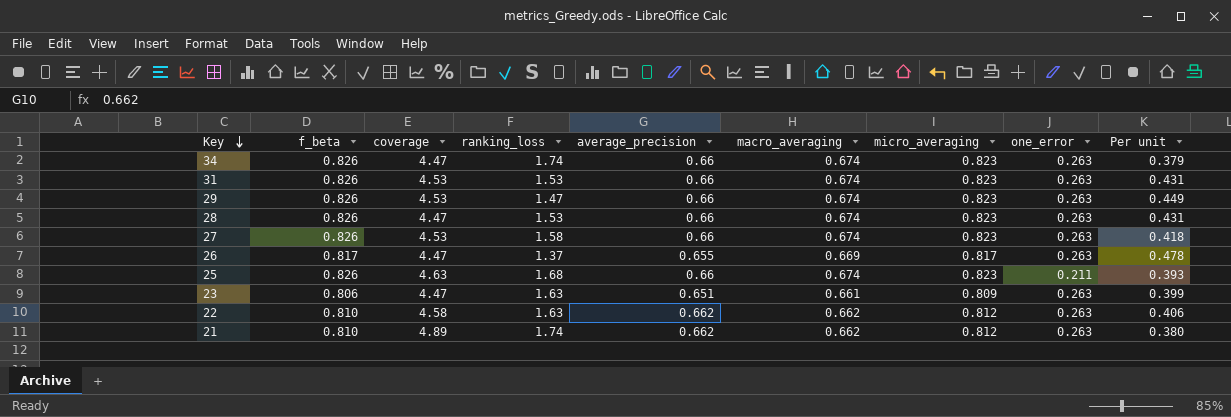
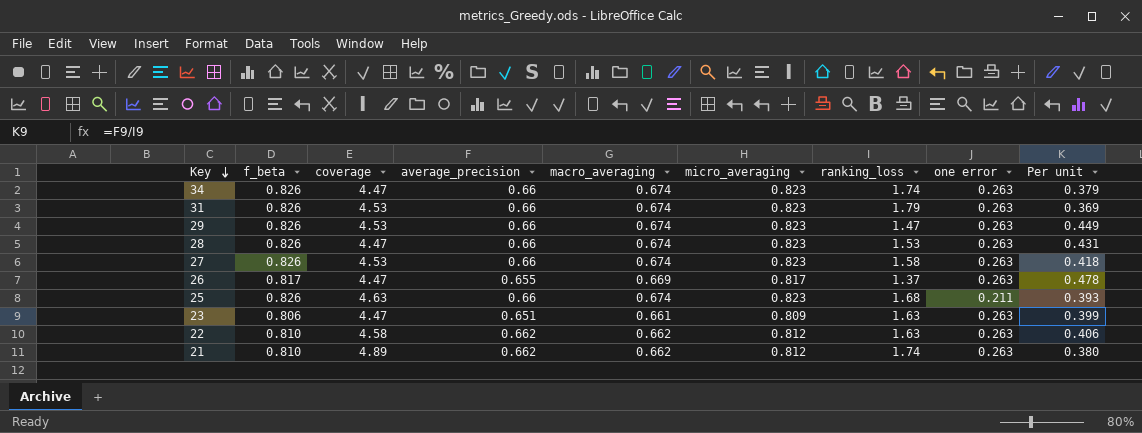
column ranking_loss | position: 4 -> 7
column name: one_error -> one error
31 | ranking_loss: 1.53 -> 1.79
31 | Per unit: 0.431 -> 0.369

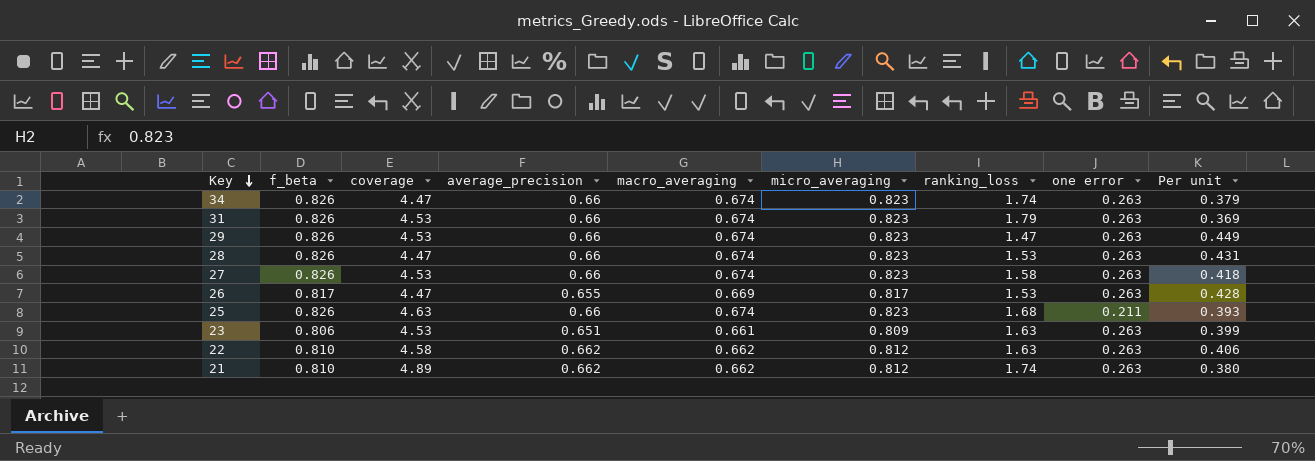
26 | ranking_loss: 1.37 -> 1.53
26 | Per unit: 0.478 -> 0.428
23 | coverage: 4.47 -> 4.53

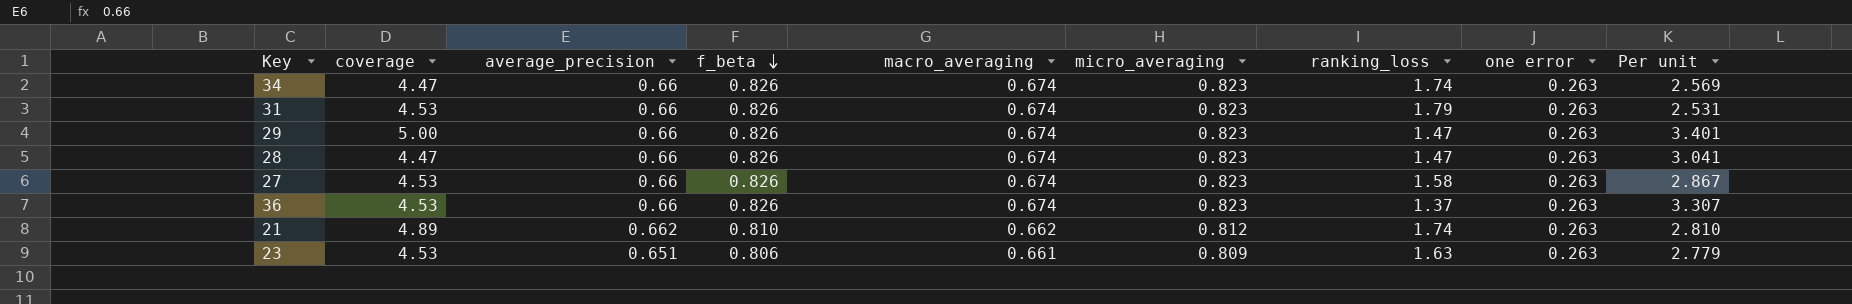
row order: Key descending -> f_beta descending
column f_beta | position: 2 -> 4
column Per unit | formula: [average_precision] / [ranking_loss] -> [coverage] / [ranking_loss]
row 26: 0.817 | 4.47 | 0.655 | 0.669 | 0.817 | 1.53 | 0.263 | 0.428 -> none
row 25: 0.826 | 4.63 | 0.66 | 0.674 | 0.823 | 1.68 | 0.211 | 0.393 -> none
row 22: 0.810 | 4.58 | 0.662 | 0.662 | 0.812 | 1.63 | 0.263 | 0.406 -> none
29 | coverage: 4.53 -> 5.00
28 | ranking_loss: 1.53 -> 1.47
row 36: none -> 4.53 | 0.66 | 0.826 | 0.674 | 0.823 | 1.37 | 0.263 | 3.307

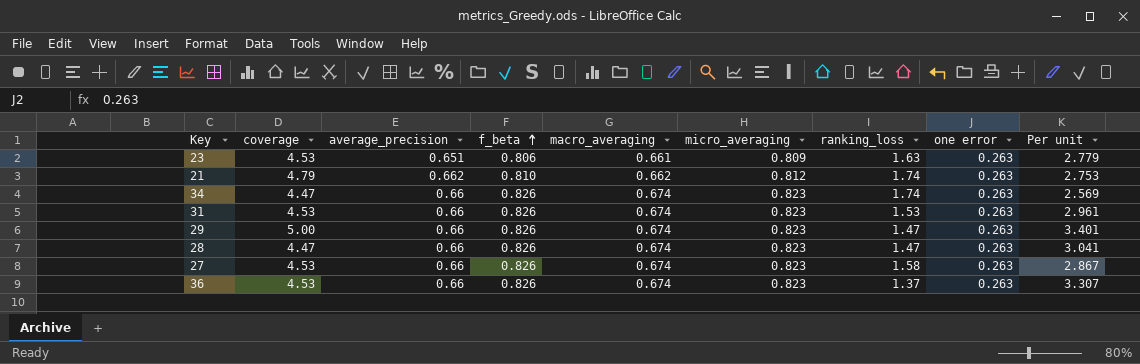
row order: f_beta descending -> f_beta ascending
21 | coverage: 4.89 -> 4.79
21 | Per unit: 2.810 -> 2.753
31 | ranking_loss: 1.79 -> 1.53
31 | Per unit: 2.531 -> 2.961

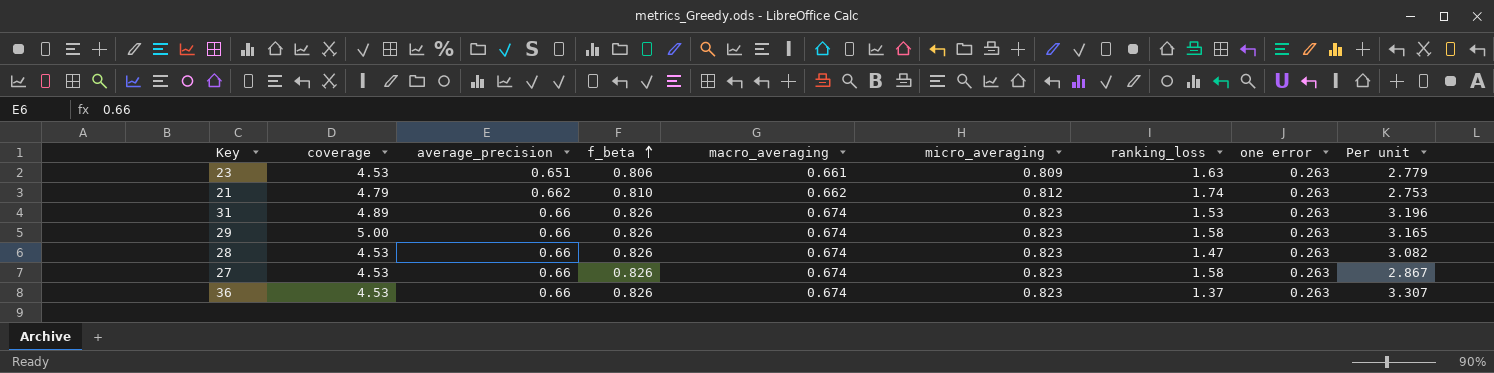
row 34: 4.47 | 0.66 | 0.826 | 0.674 | 0.823 | 1.74 | 0.263 | 2.569 -> none
31 | coverage: 4.53 -> 4.89
31 | Per unit: 2.961 -> 3.196
29 | ranking_loss: 1.47 -> 1.58
29 | Per unit: 3.401 -> 3.165
28 | coverage: 4.47 -> 4.53
28 | Per unit: 3.041 -> 3.082

